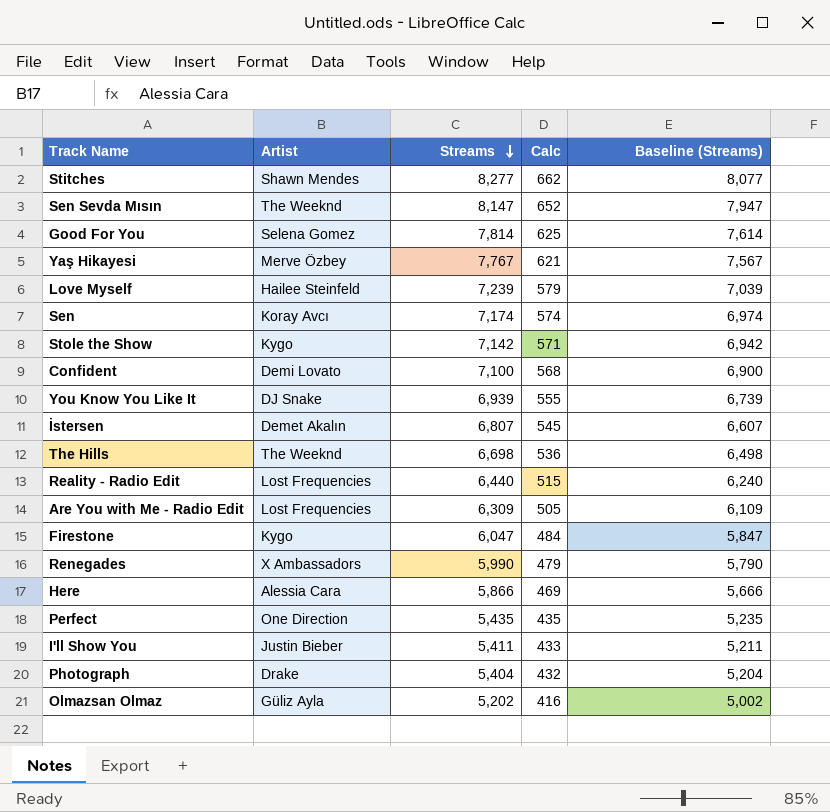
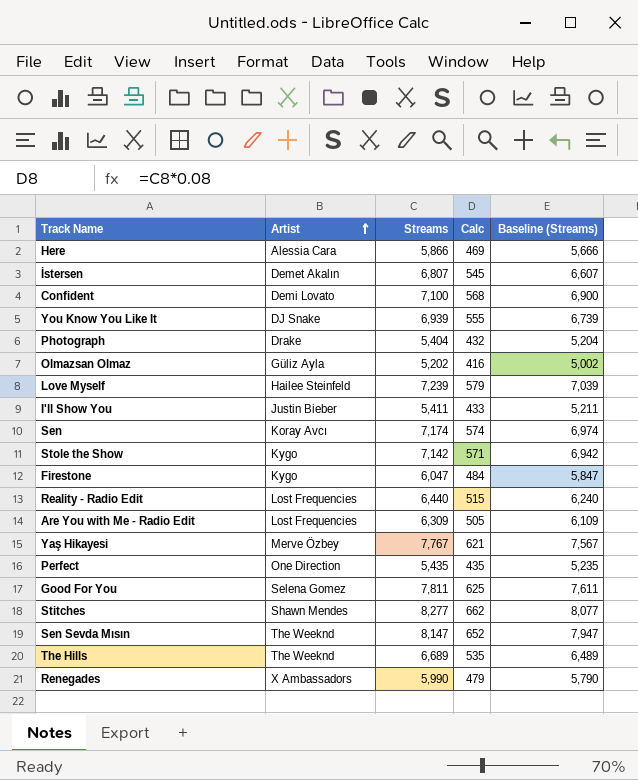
row order: Streams descending -> Artist ascending
Good For You | Streams: 7,814 -> 7,811
Good For You | Baseline (Streams): 7,614 -> 7,611
The Hills | Streams: 6,698 -> 6,689
The Hills | Calc: 536 -> 535
The Hills | Baseline (Streams): 6,498 -> 6,489

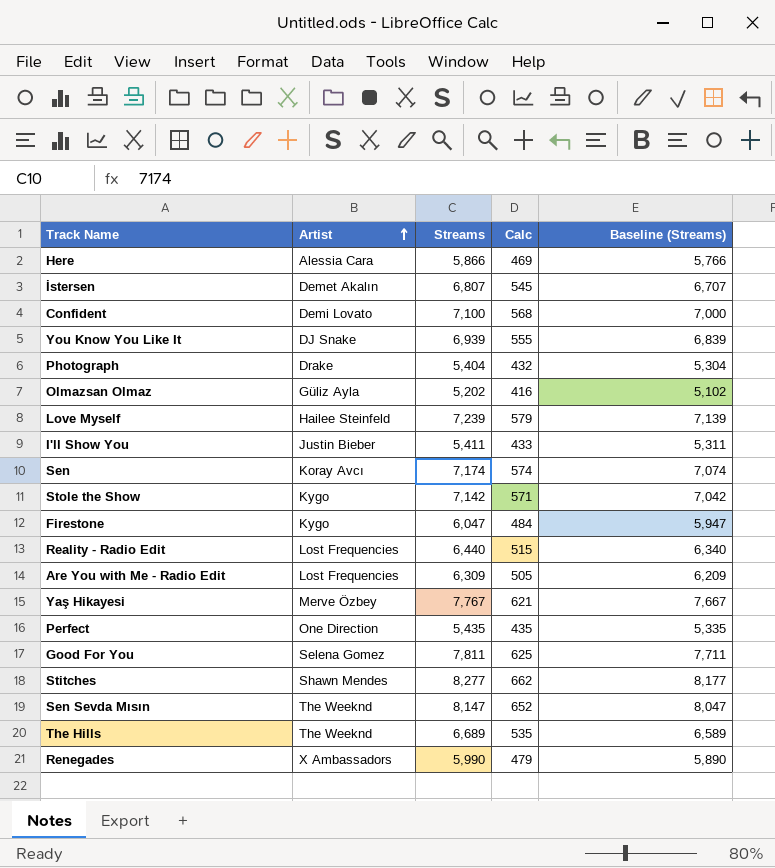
column Baseline (Streams) | formula: [Streams] - 200 -> [Streams] - 100

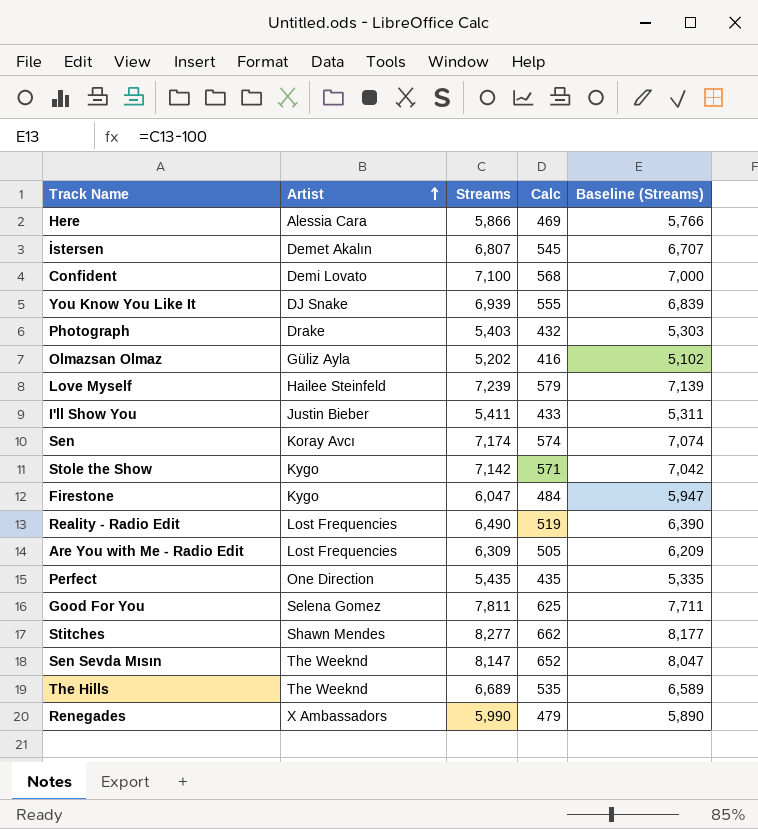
row Yaş Hikayesi: Merve Özbey | 7,767 | 621 | 7,667 -> none
Photograph | Streams: 5,404 -> 5,403
Photograph | Baseline (Streams): 5,304 -> 5,303
Reality - Radio Edit | Streams: 6,440 -> 6,490
Reality - Radio Edit | Calc: 515 -> 519
Reality - Radio Edit | Baseline (Streams): 6,340 -> 6,390

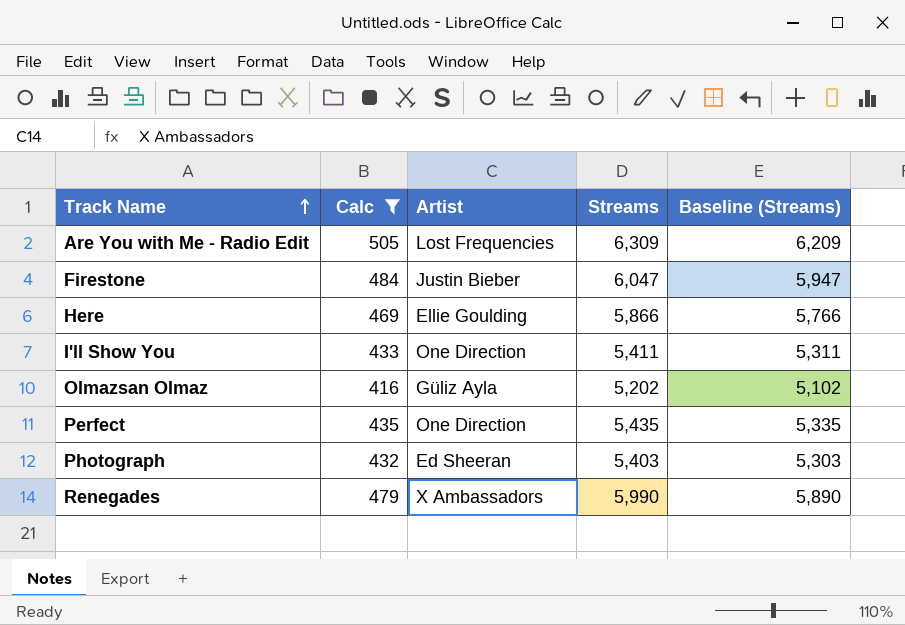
filter: none -> Calc <= 505
row order: Artist ascending -> Track Name ascending
column Calc | position: 4 -> 2
Firestone | Artist: Kygo -> Justin Bieber
Here | Artist: Alessia Cara -> Ellie Goulding
I'll Show You | Artist: Justin Bieber -> One Direction
Photograph | Artist: Drake -> Ed Sheeran

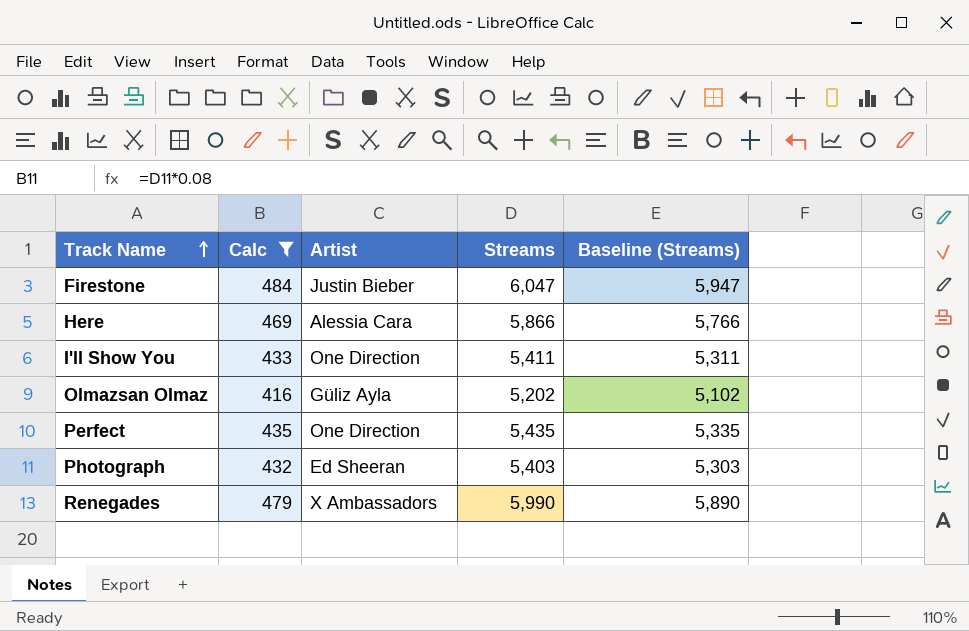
row Are You with Me - Radio Edit: 505 | Lost Frequencies | 6,309 | 6,209 -> none
Here | Artist: Ellie Goulding -> Alessia Cara

